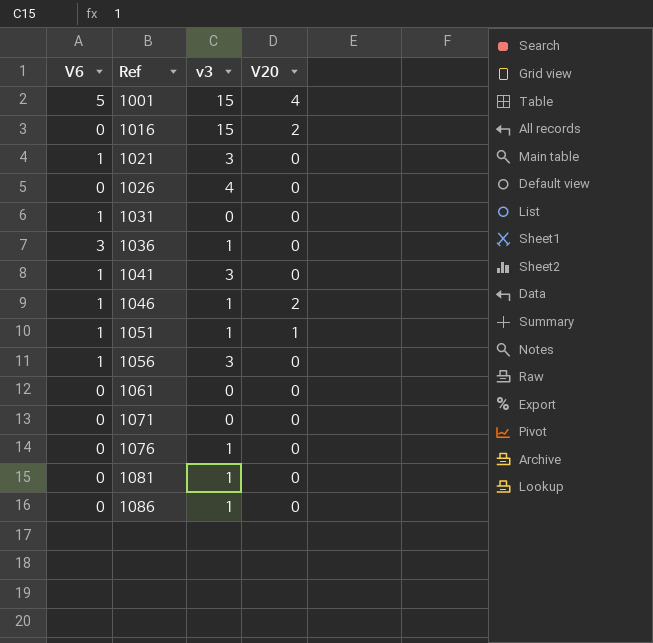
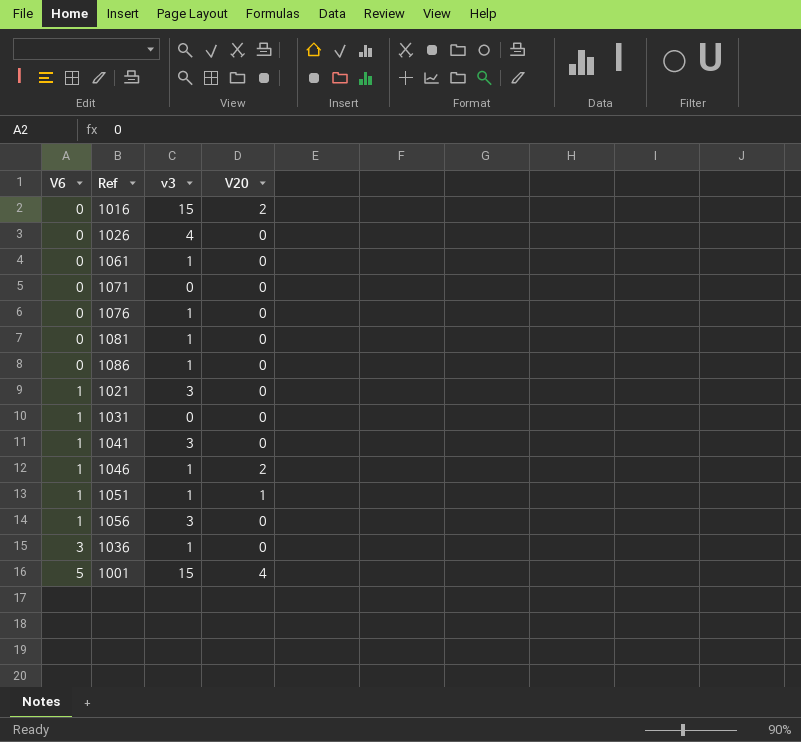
row order: Ref ascending -> V6 ascending
1061 | v3: 0 -> 1

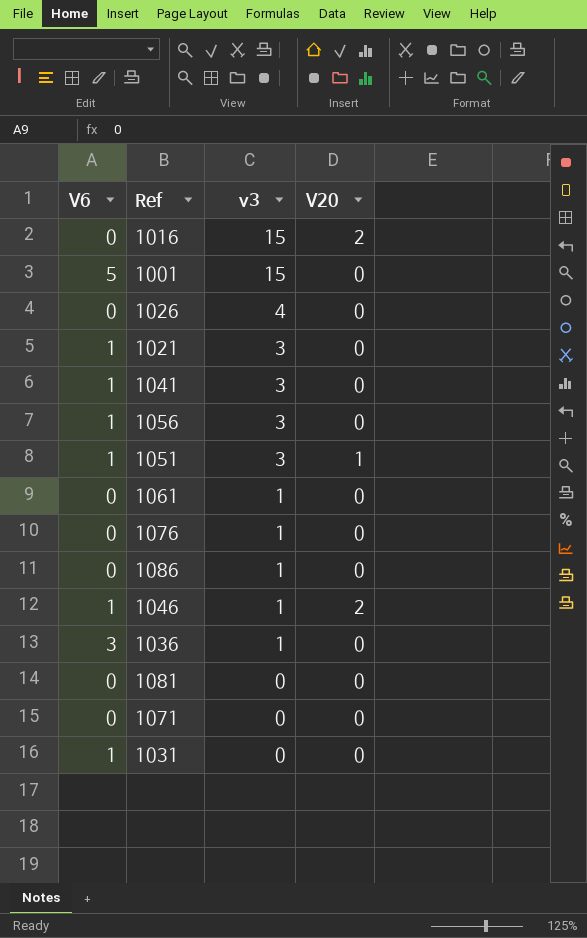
row order: V6 ascending -> v3 descending
1001 | V20: 4 -> 0
1051 | v3: 1 -> 3
1081 | v3: 1 -> 0

